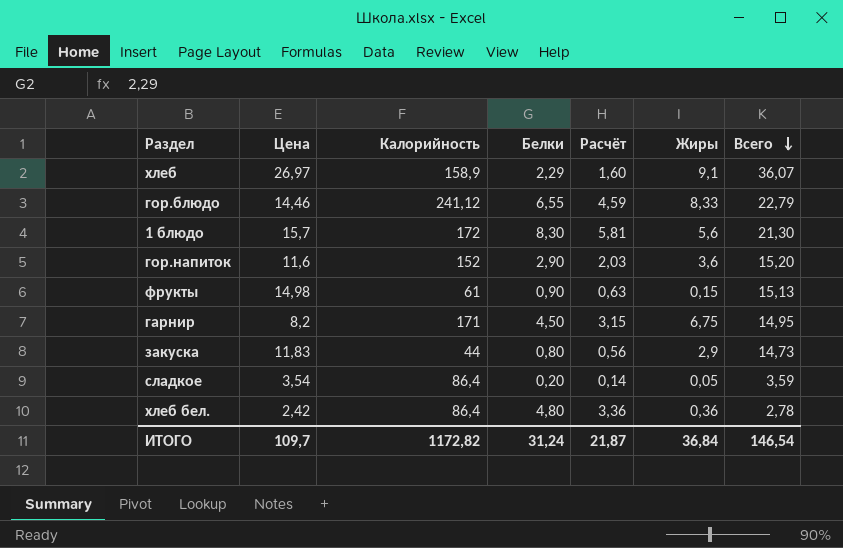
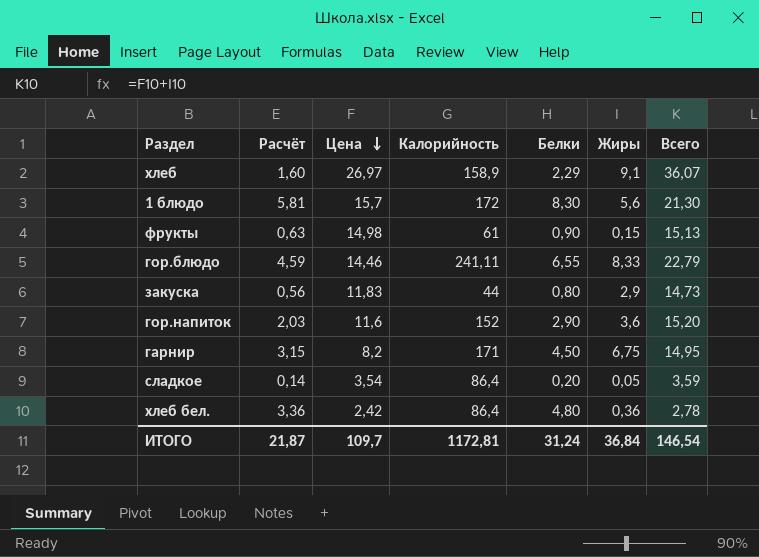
row order: Всего descending -> Цена descending
column Расчёт | position: 5 -> 2
гор.блюдо | Калорийность: 241,12 -> 241,11
ИТОГО | Калорийность: 1172,82 -> 1172,81

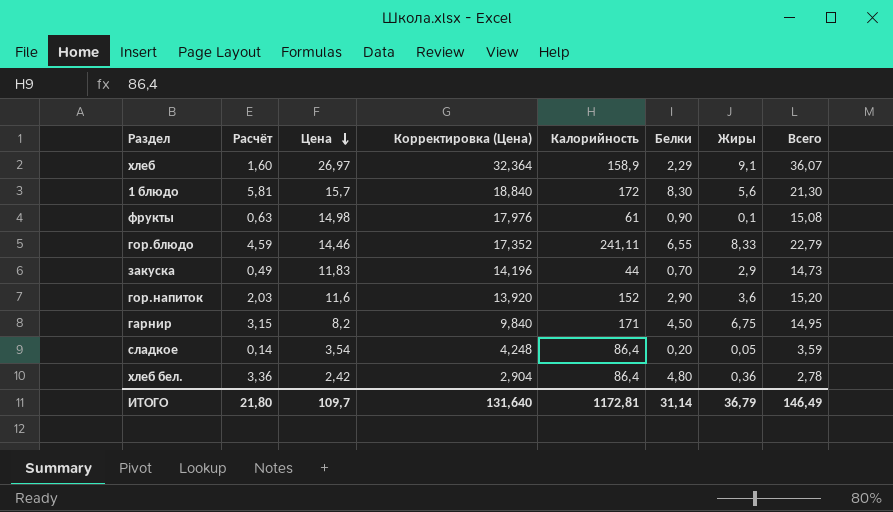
column Корректировка (Цена) | formula: none -> [Цена] * 1,2
фрукты | Жиры: 0,15 -> 0,1
фрукты | Всего: 15,13 -> 15,08
закуска | Расчёт: 0,56 -> 0,49
закуска | Белки: 0,80 -> 0,70
ИТОГО | Расчёт: 21,87 -> 21,80
ИТОГО | Белки: 31,24 -> 31,14
ИТОГО | Жиры: 36,84 -> 36,79
ИТОГО | Всего: 146,54 -> 146,49

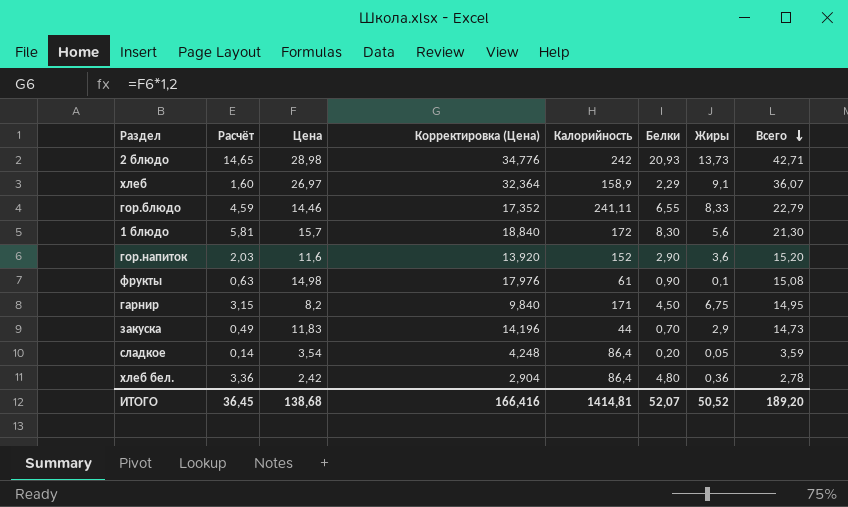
row order: Цена descending -> Всего descending
row 2 блюдо: none -> 14,65 | 28,98 | 34,776 | 242 | 20,93 | 13,73 | 42,71
ИТОГО | Расчёт: 21,80 -> 36,45
ИТОГО | Цена: 109,7 -> 138,68
ИТОГО | Корректировка (Цена): 131,640 -> 166,416
ИТОГО | Калорийность: 1172,81 -> 1414,81
ИТОГО | Белки: 31,14 -> 52,07
ИТОГО | Жиры: 36,79 -> 50,52
ИТОГО | Всего: 146,49 -> 189,20

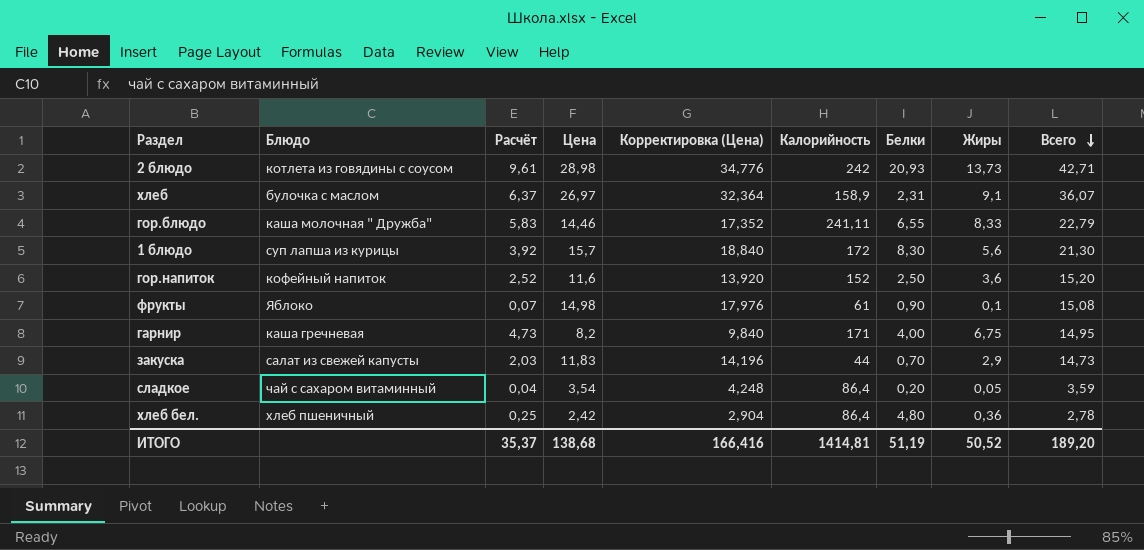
column Блюдо | position: none -> 2
column Расчёт | formula: [Белки] * 0,7 -> [Жиры] * 0,7
хлеб | Белки: 2,29 -> 2,31
гор.напиток | Белки: 2,90 -> 2,50
гарнир | Белки: 4,50 -> 4,00
ИТОГО | Расчёт: 36,45 -> 35,37
ИТОГО | Белки: 52,07 -> 51,19

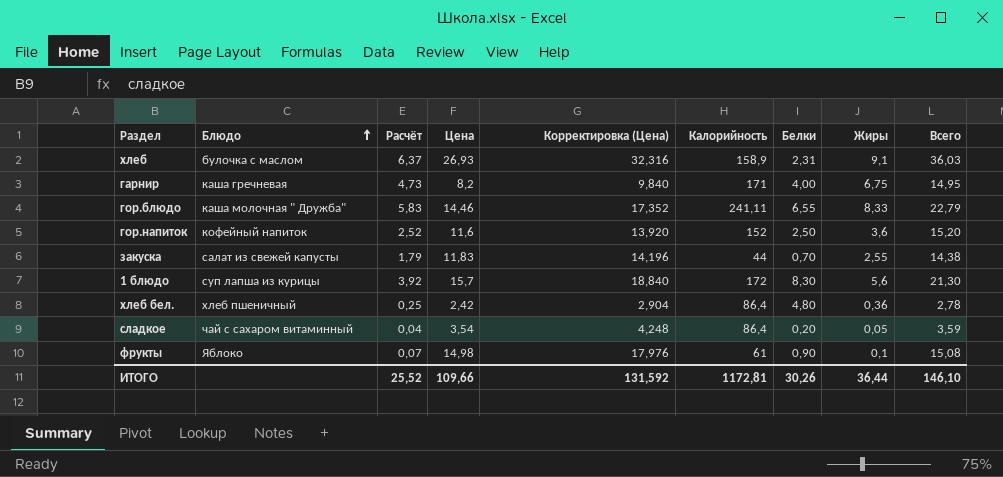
row order: Всего descending -> Блюдо ascending
row 2 блюдо: котлета из говядины с соусом | 9,61 | 28,98 | 34,776 | 242 | 20,93 | 13,73 | 42,71 -> none
хлеб | Цена: 26,97 -> 26,93
хлеб | Корректировка (Цена): 32,364 -> 32,316
хлеб | Всего: 36,07 -> 36,03
закуска | Расчёт: 2,03 -> 1,79
закуска | Жиры: 2,9 -> 2,55
закуска | Всего: 14,73 -> 14,38
ИТОГО | Расчёт: 35,37 -> 25,52
ИТОГО | Цена: 138,68 -> 109,66
ИТОГО | Корректировка (Цена): 166,416 -> 131,592
ИТОГО | Калорийность: 1414,81 -> 1172,81
ИТОГО | Белки: 51,19 -> 30,26
ИТОГО | Жиры: 50,52 -> 36,44
ИТОГО | Всего: 189,20 -> 146,10

